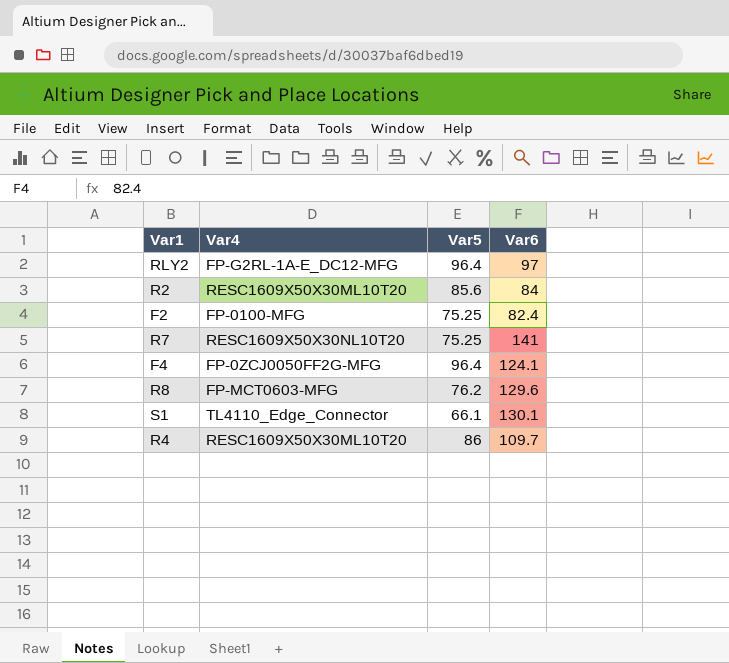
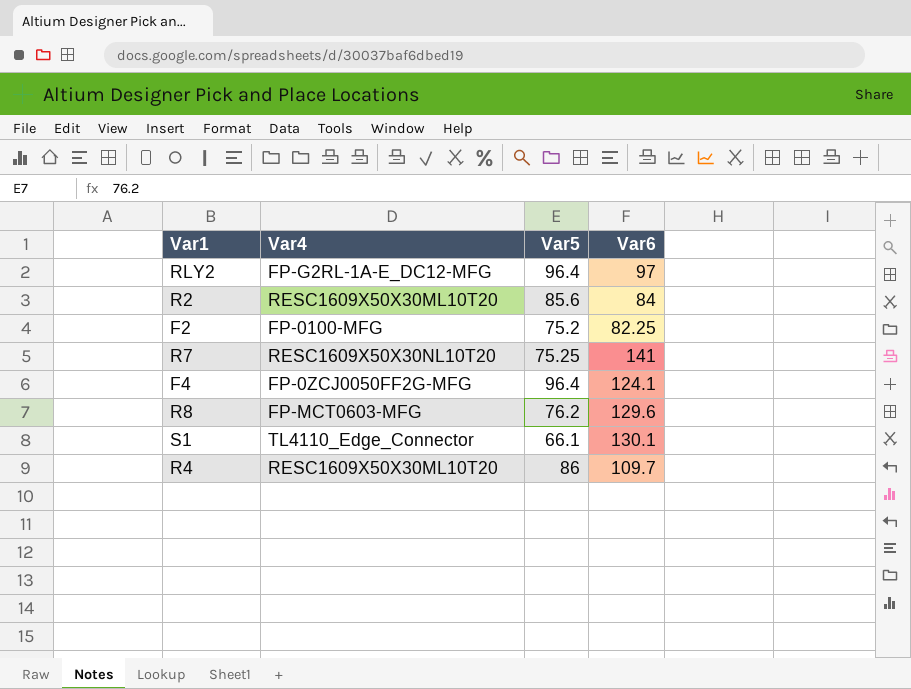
F2 | Var5: 75.25 -> 75.2
F2 | Var6: 82.4 -> 82.25

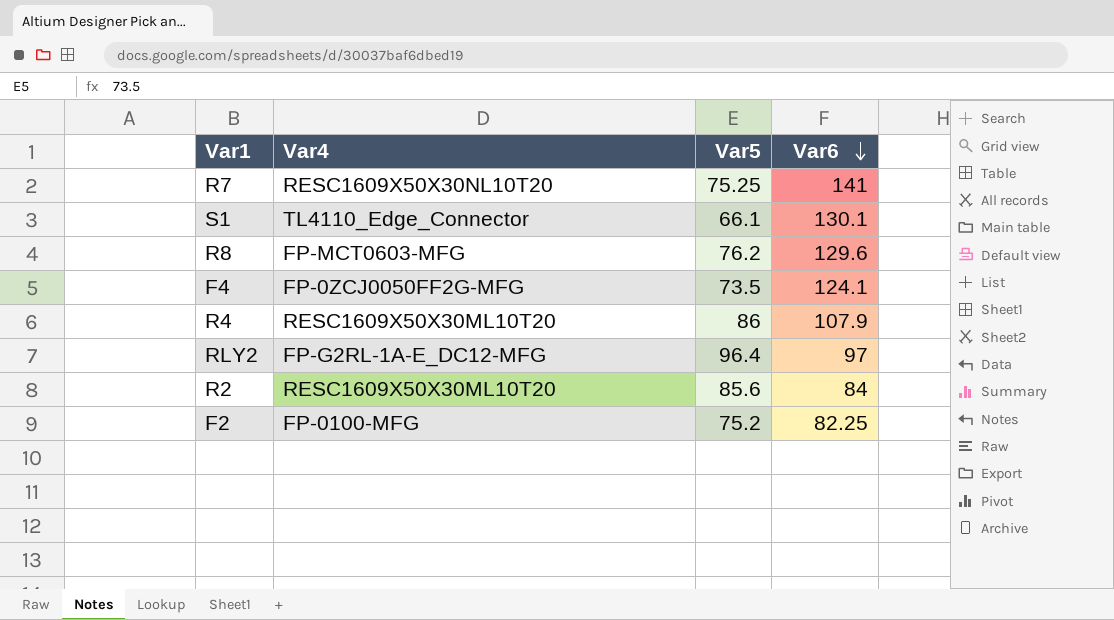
row order: none -> Var6 descending
F4 | Var5: 96.4 -> 73.5
R4 | Var6: 109.7 -> 107.9

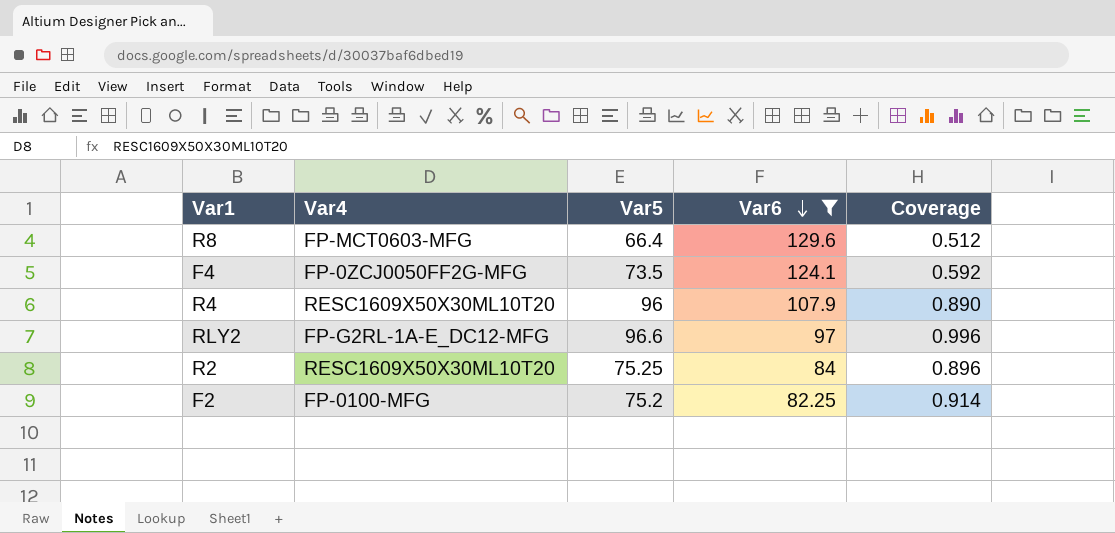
filter: none -> Var6 <= 129.6
column Coverage | formula: none -> [Var5] / [Var6]
R8 | Var5: 76.2 -> 66.4
R4 | Var5: 86 -> 96
RLY2 | Var5: 96.4 -> 96.6
R2 | Var5: 85.6 -> 75.25

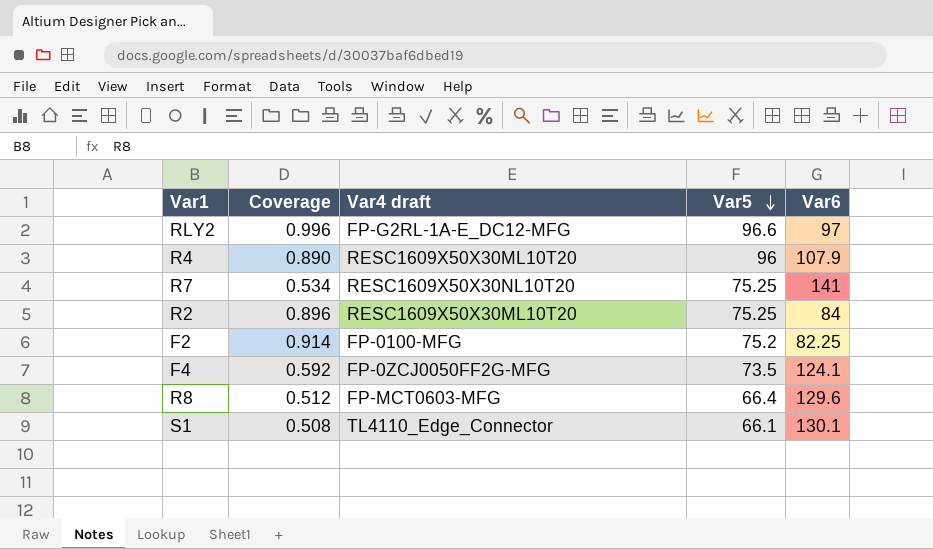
filter: Var6 <= 129.6 -> none
row order: Var6 descending -> Var5 descending
column Coverage | position: 5 -> 2
column name: Var4 -> Var4 draft

